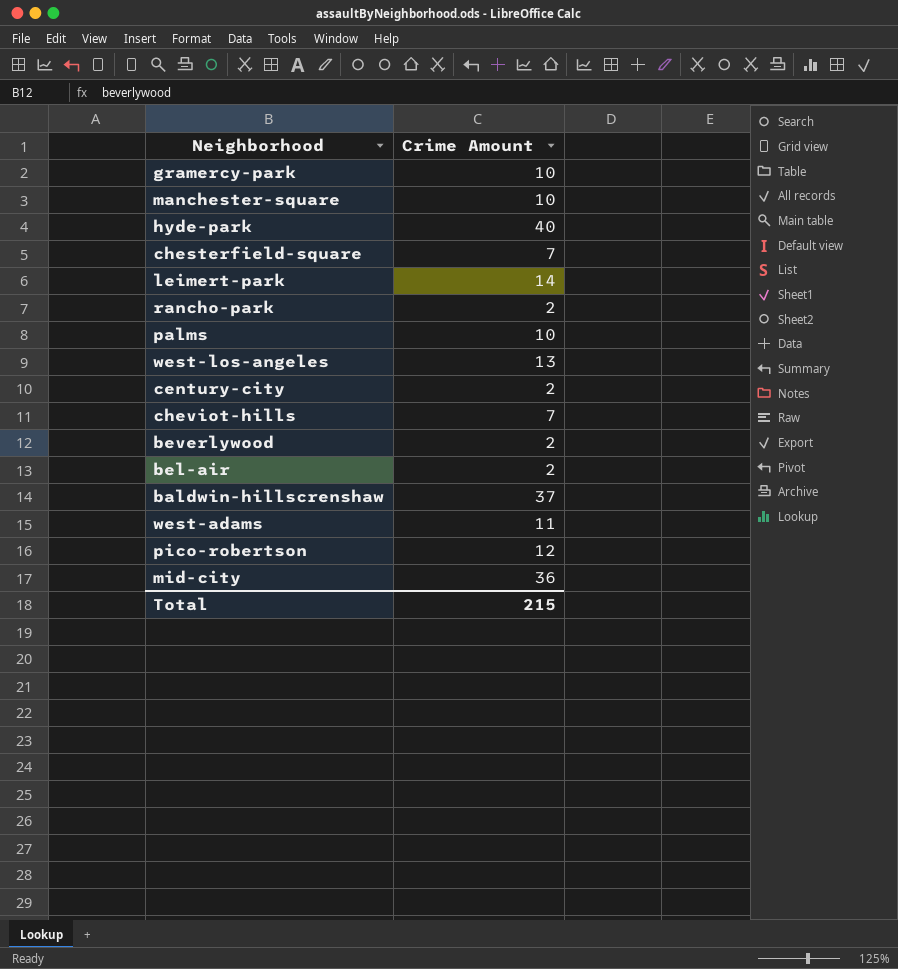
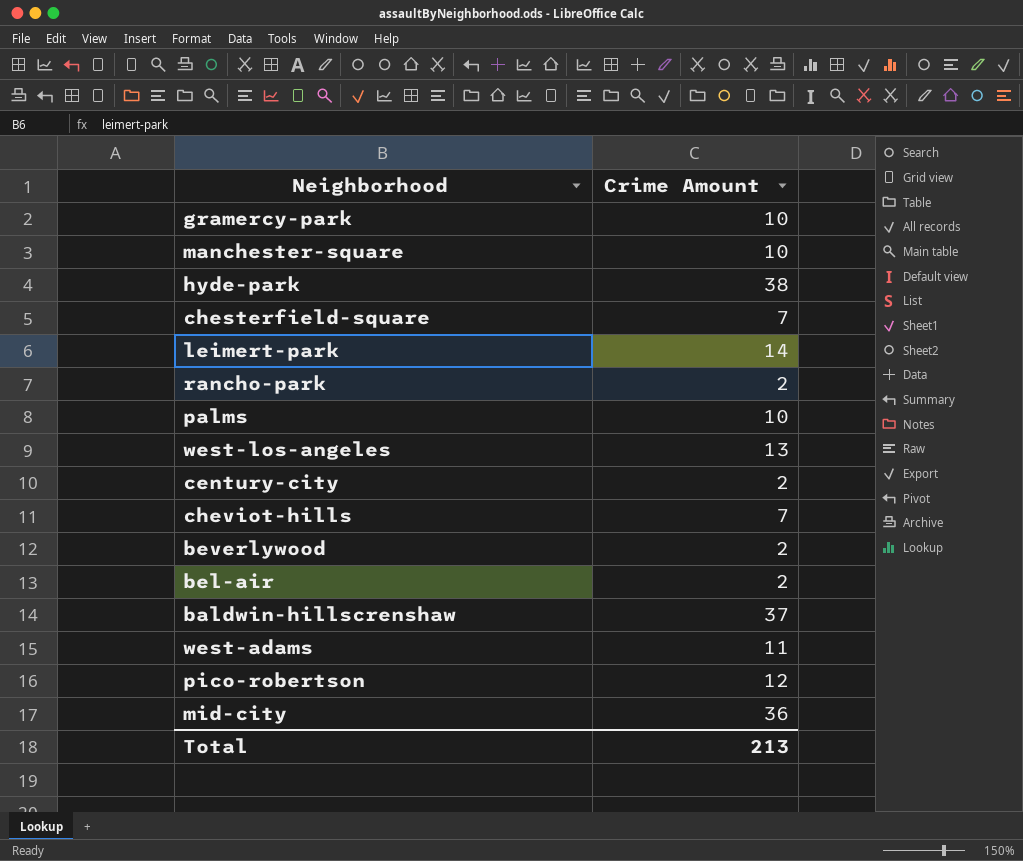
hyde-park | Crime Amount: 40 -> 38
Total | Crime Amount: 215 -> 213

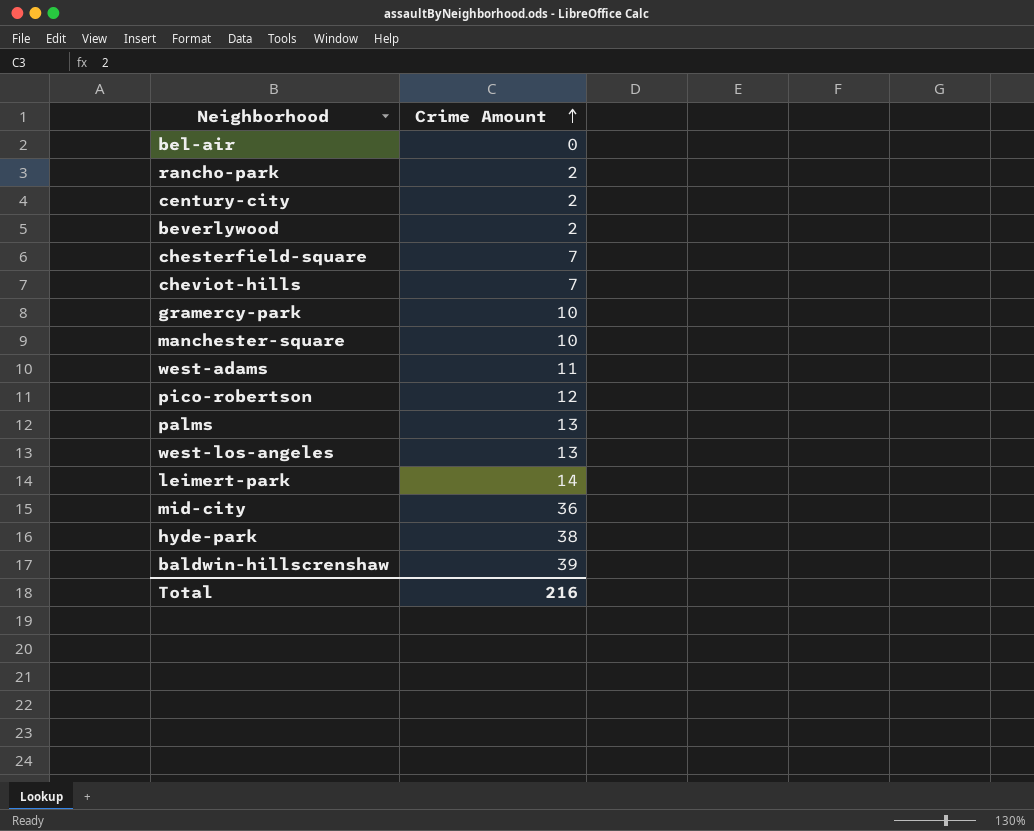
row order: none -> Crime Amount ascending
bel-air | Crime Amount: 2 -> 0
palms | Crime Amount: 10 -> 13
baldwin-hillscrenshaw | Crime Amount: 37 -> 39
Total | Crime Amount: 213 -> 216

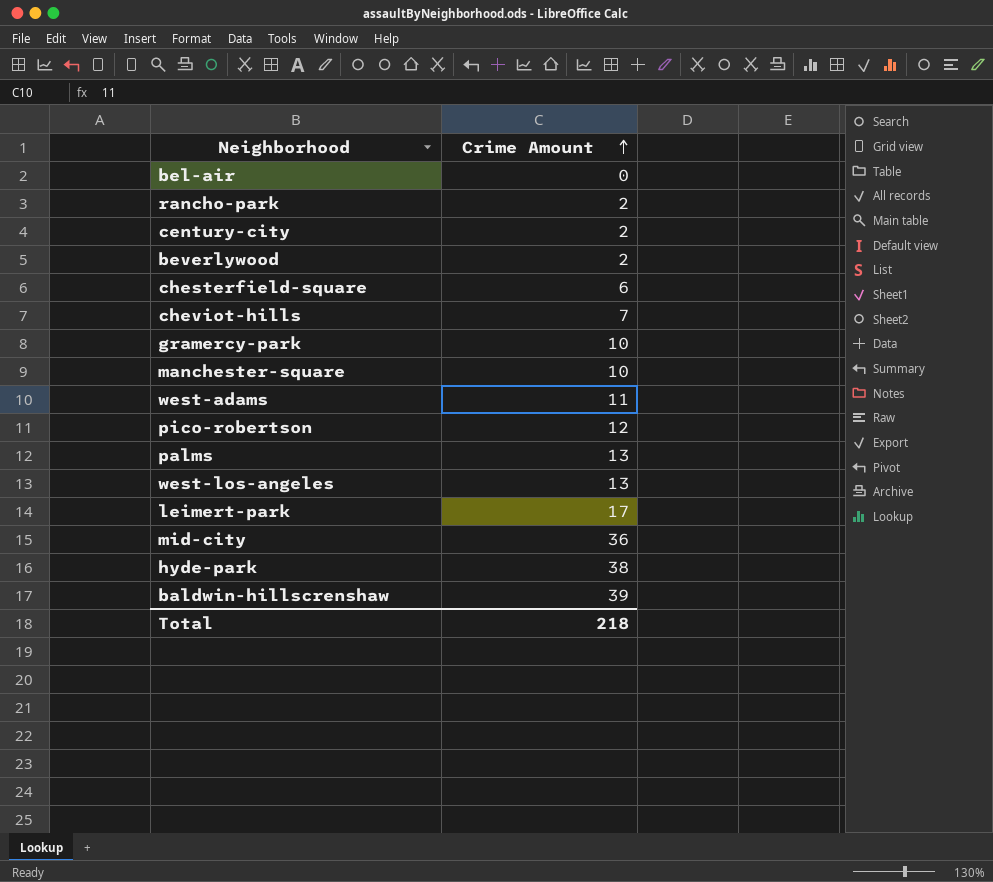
chesterfield-square | Crime Amount: 7 -> 6
leimert-park | Crime Amount: 14 -> 17
Total | Crime Amount: 216 -> 218

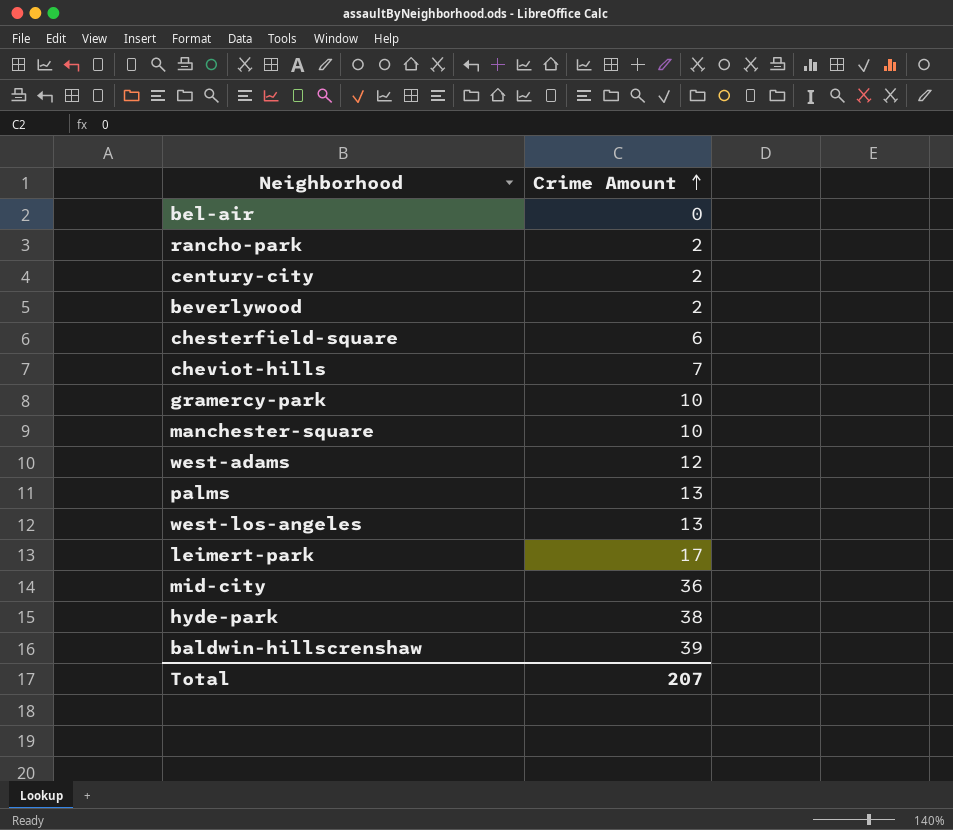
row pico-robertson: 12 -> none
west-adams | Crime Amount: 11 -> 12
Total | Crime Amount: 218 -> 207

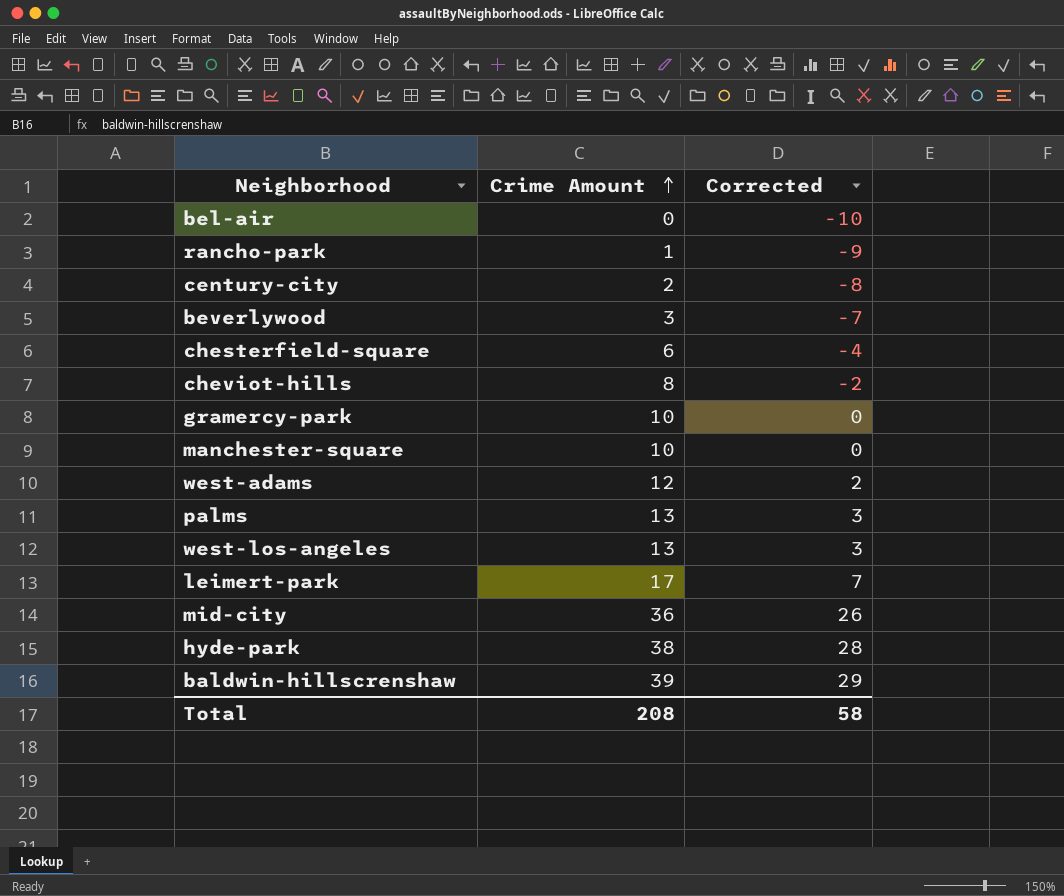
column Corrected | formula: none -> [Crime Amount] - 10
rancho-park | Crime Amount: 2 -> 1
beverlywood | Crime Amount: 2 -> 3
cheviot-hills | Crime Amount: 7 -> 8
Total | Crime Amount: 207 -> 208

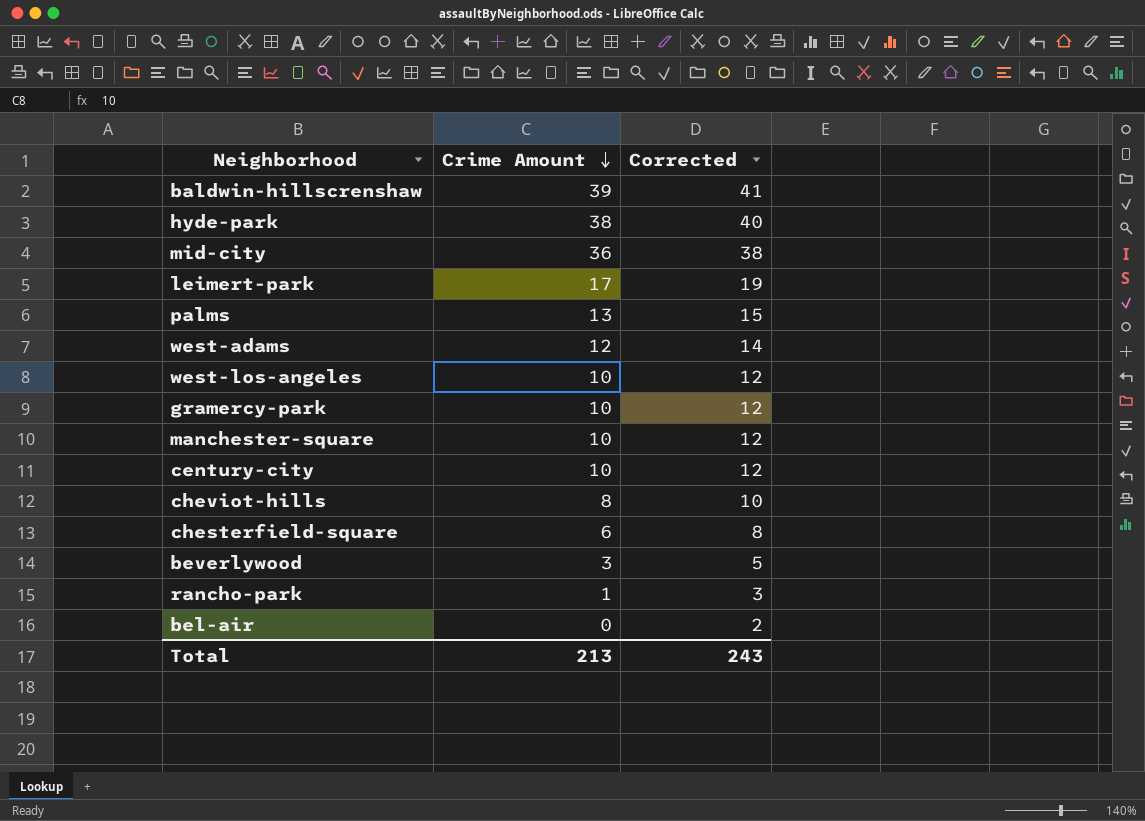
row order: Crime Amount ascending -> Crime Amount descending
column Corrected | formula: [Crime Amount] - 10 -> [Crime Amount] + 2
west-los-angeles | Crime Amount: 13 -> 10
century-city | Crime Amount: 2 -> 10
Total | Crime Amount: 208 -> 213
Total | Corrected: 58 -> 243

